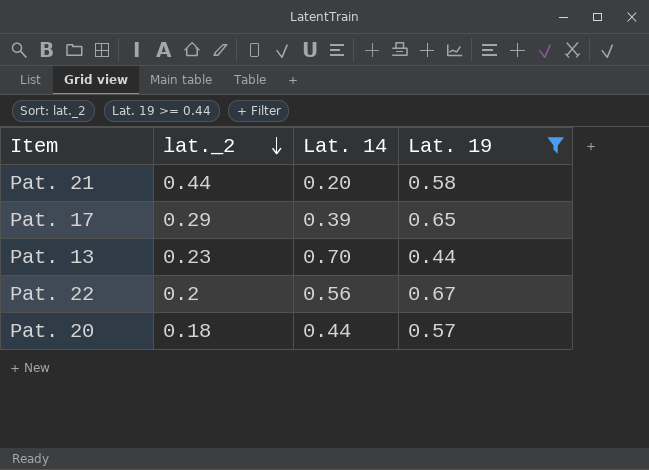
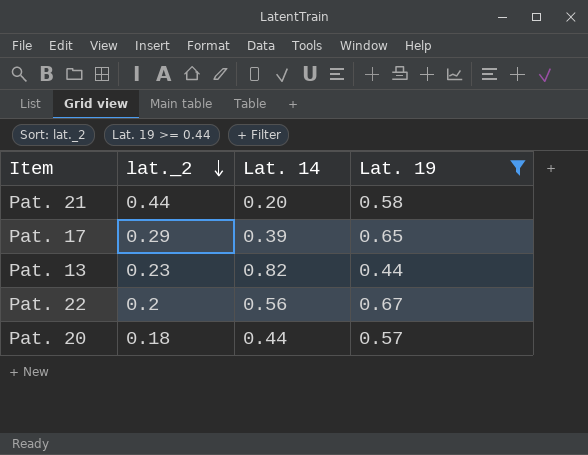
Pat. 13 | Lat. 14: 0.70 -> 0.82

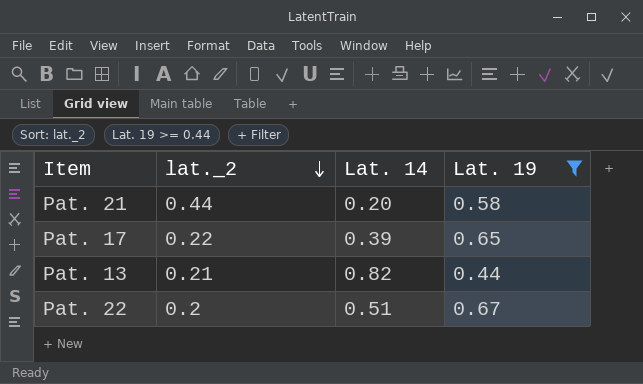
row Pat. 20: 0.18 | 0.44 | 0.57 -> none
Pat. 17 | lat._2: 0.29 -> 0.22
Pat. 13 | lat._2: 0.23 -> 0.21
Pat. 22 | Lat. 14: 0.56 -> 0.51

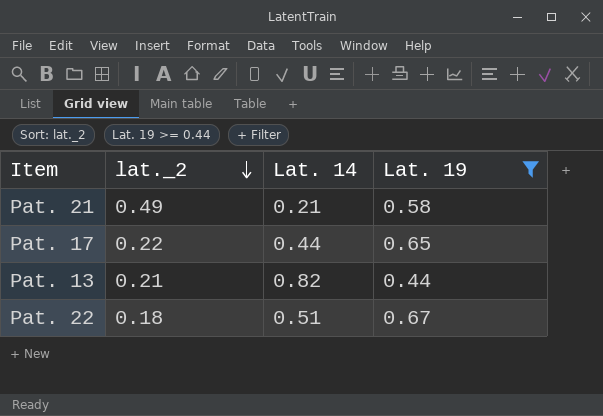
Pat. 21 | lat._2: 0.44 -> 0.49
Pat. 21 | Lat. 14: 0.20 -> 0.21
Pat. 17 | Lat. 14: 0.39 -> 0.44
Pat. 22 | lat._2: 0.2 -> 0.18

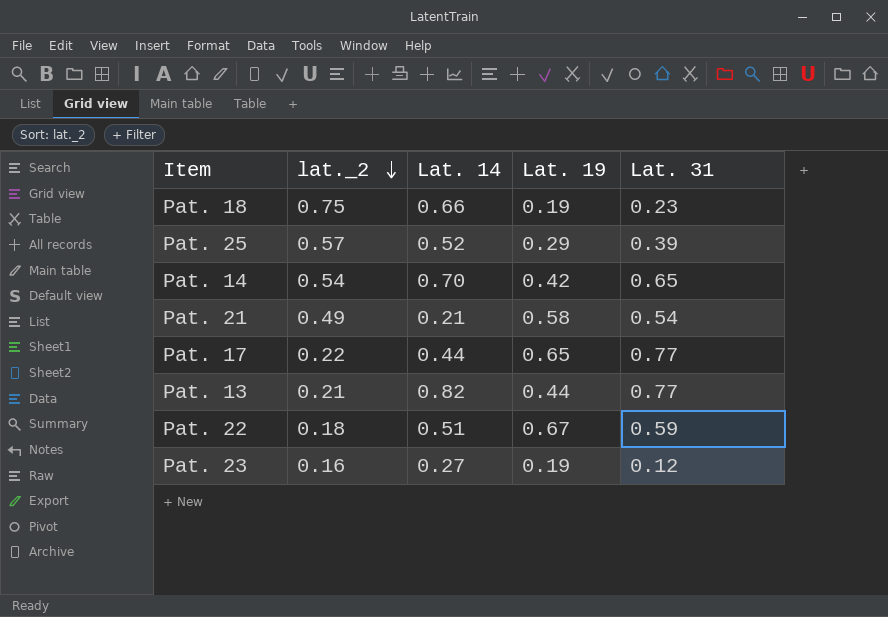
filter: Lat. 19 >= 0.44 -> none
column Lat. 31 | position: none -> 5

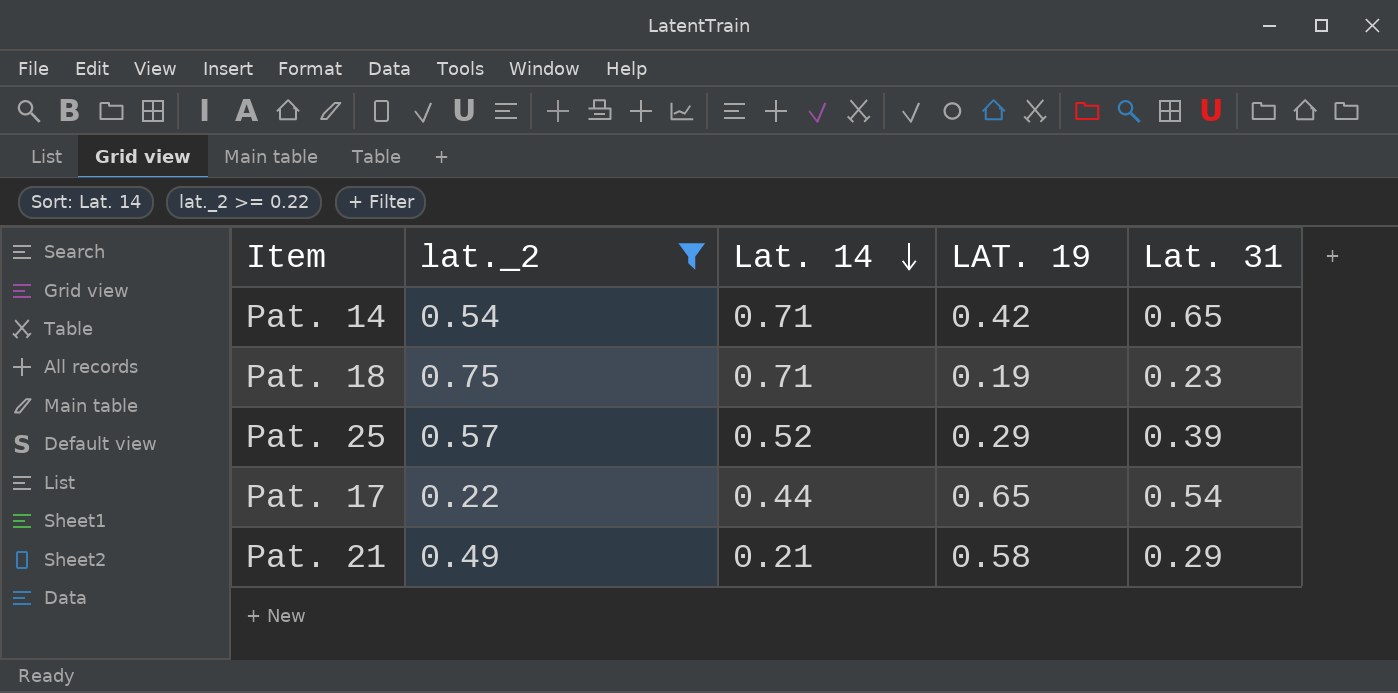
filter: none -> lat._2 >= 0.22
row order: lat._2 descending -> Lat. 14 descending
column name: Lat. 19 -> LAT. 19
Pat. 14 | Lat. 14: 0.70 -> 0.71
Pat. 18 | Lat. 14: 0.66 -> 0.71
Pat. 17 | Lat. 31: 0.77 -> 0.54
Pat. 21 | Lat. 31: 0.54 -> 0.29

